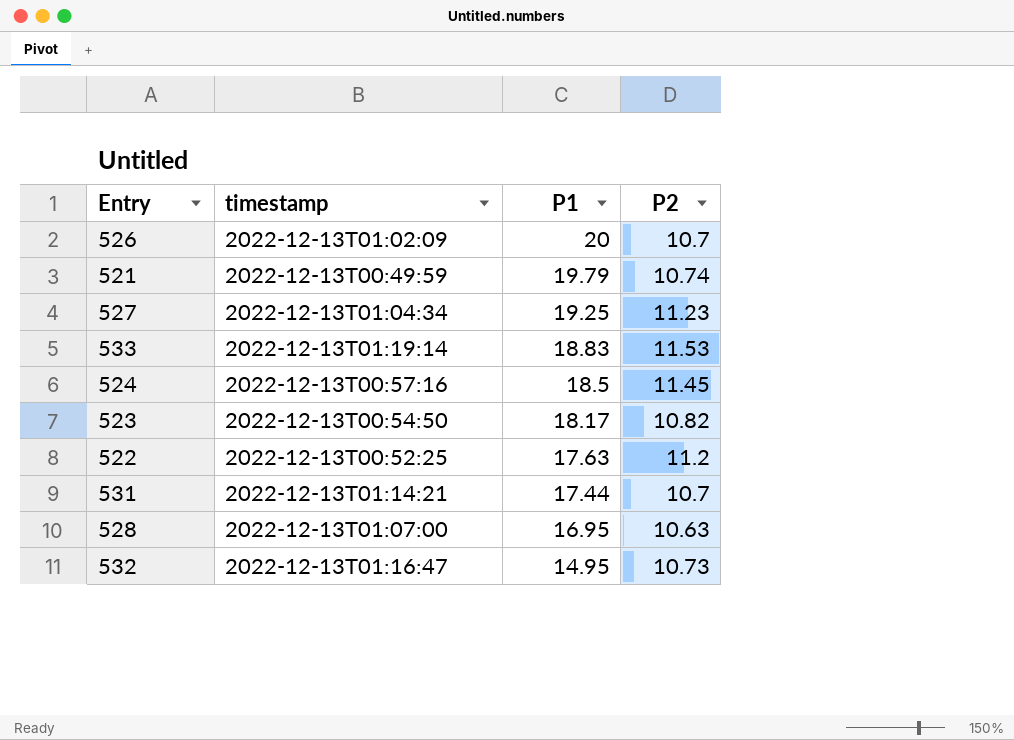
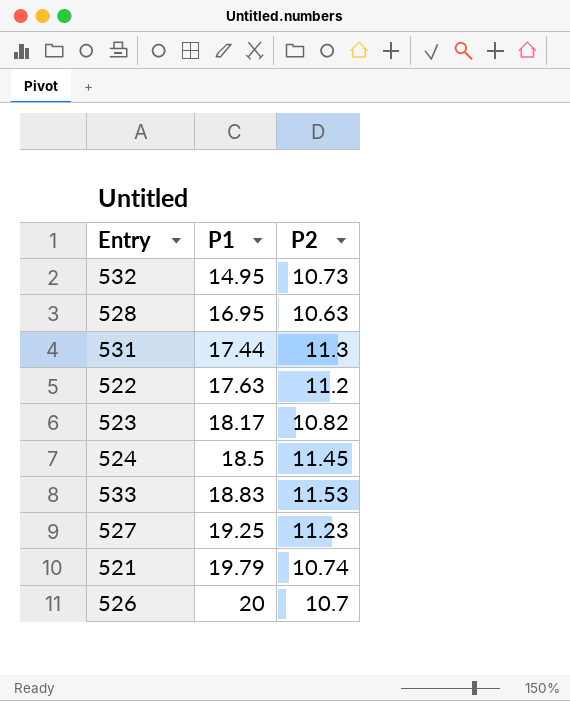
row order: P1 descending -> P1 ascending
column timestamp | position: 2 -> none
531 | P2: 10.7 -> 11.3

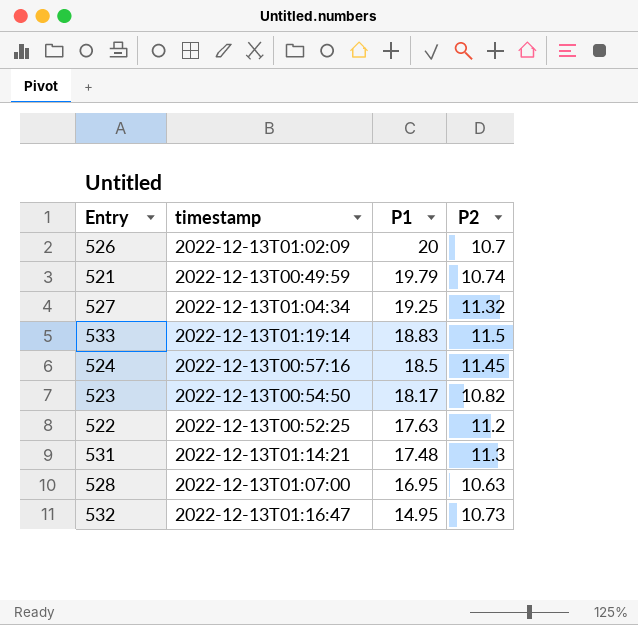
row order: P1 ascending -> P1 descending
column timestamp | position: none -> 2
527 | P2: 11.23 -> 11.32
533 | P2: 11.53 -> 11.5
531 | P1: 17.44 -> 17.48

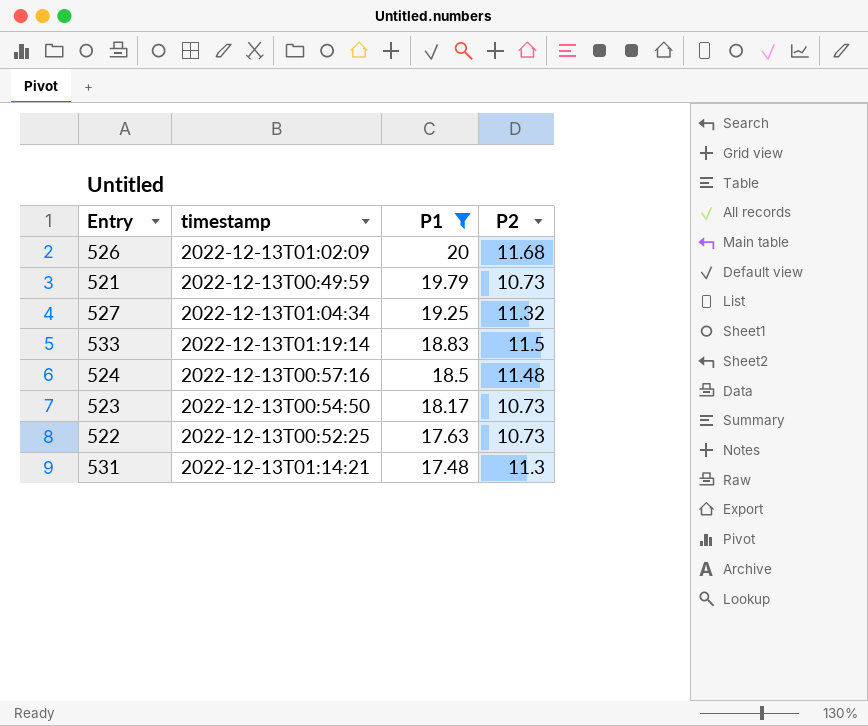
filter: none -> P1 >= 17.48
526 | P2: 10.7 -> 11.68
521 | P2: 10.74 -> 10.73
524 | P2: 11.45 -> 11.48
523 | P2: 10.82 -> 10.73
522 | P2: 11.2 -> 10.73

